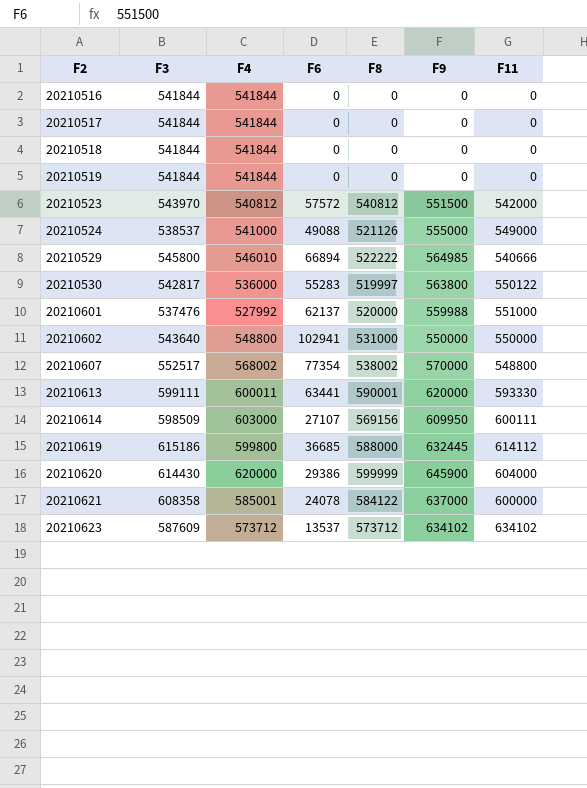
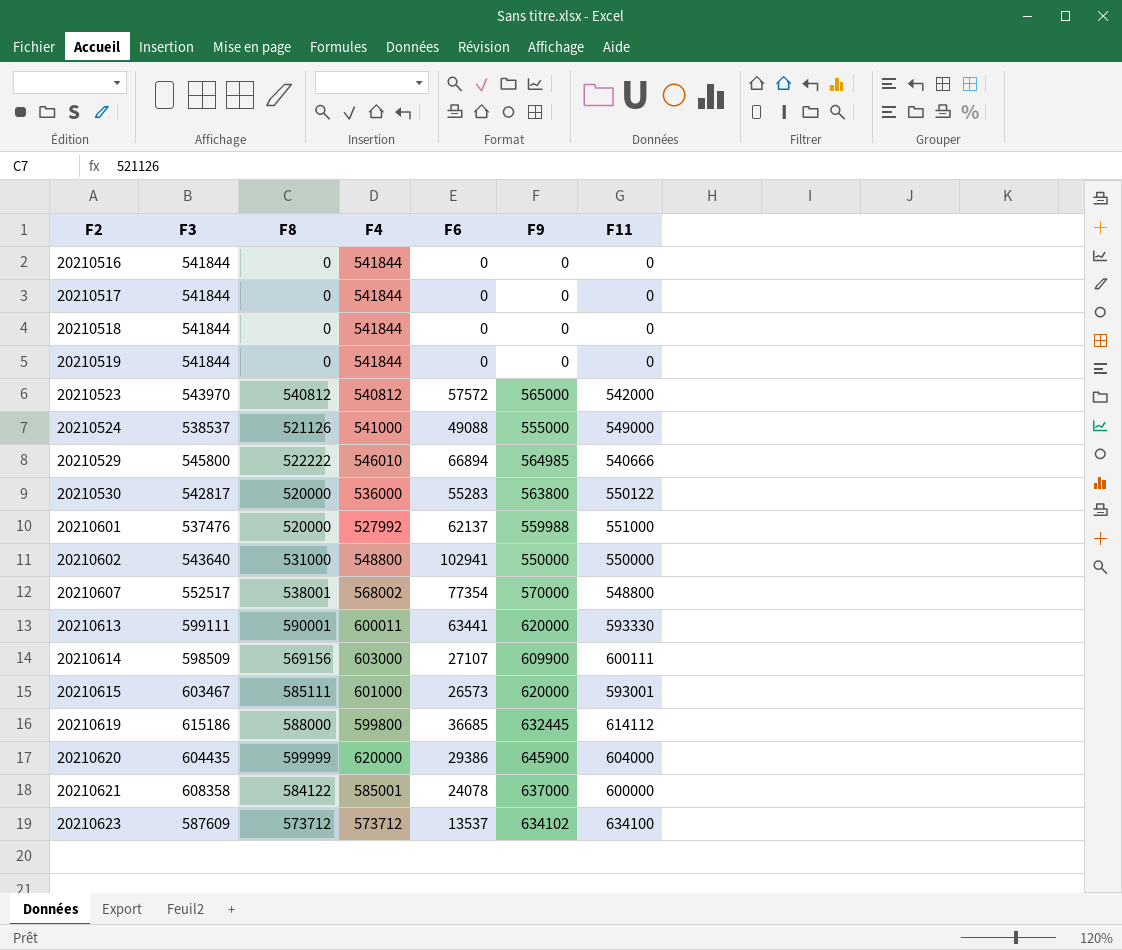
column F8 | position: 5 -> 3
20210523 | F9: 551500 -> 565000
20210530 | F8: 519997 -> 520000
20210607 | F8: 538002 -> 538001
20210614 | F9: 609950 -> 609900
row 20210615: none -> 603467 | 585111 | 601000 | 26573 | 620000 | 593001
20210620 | F3: 614430 -> 604435
20210623 | F11: 634102 -> 634100

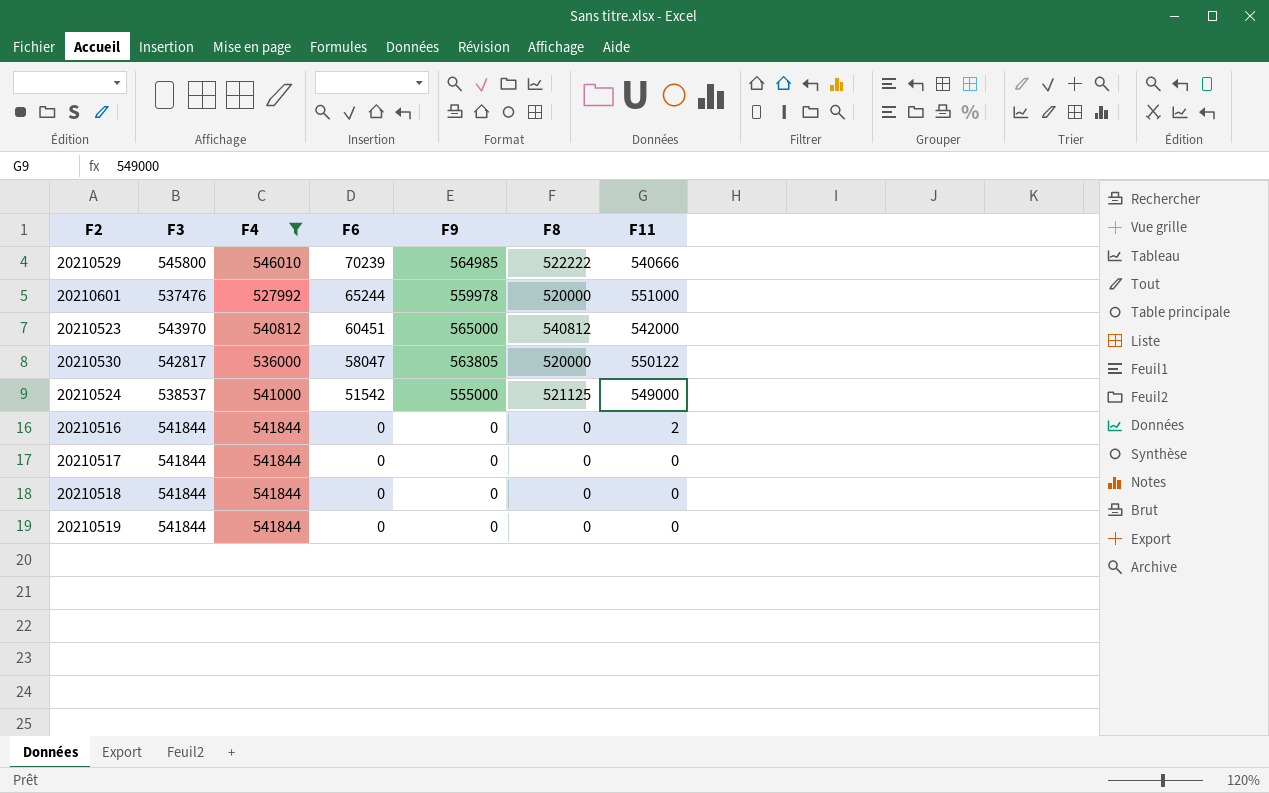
filter: none -> F4 <= 546010
row order: F2 ascending -> F6 descending
column F8 | position: 3 -> 6
20210529 | F6: 66894 -> 70239
20210601 | F6: 62137 -> 65244
20210601 | F9: 559988 -> 559978
20210523 | F6: 57572 -> 60451
20210530 | F6: 55283 -> 58047
20210530 | F9: 563800 -> 563805
20210524 | F6: 49088 -> 51542
20210524 | F8: 521126 -> 521125
20210516 | F11: 0 -> 2

